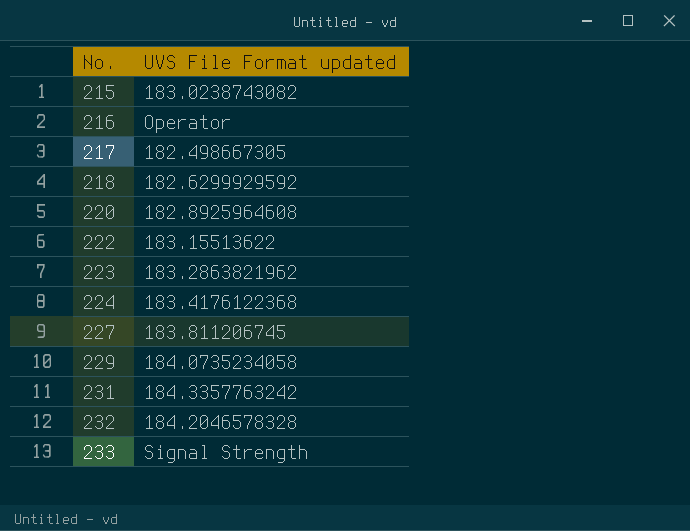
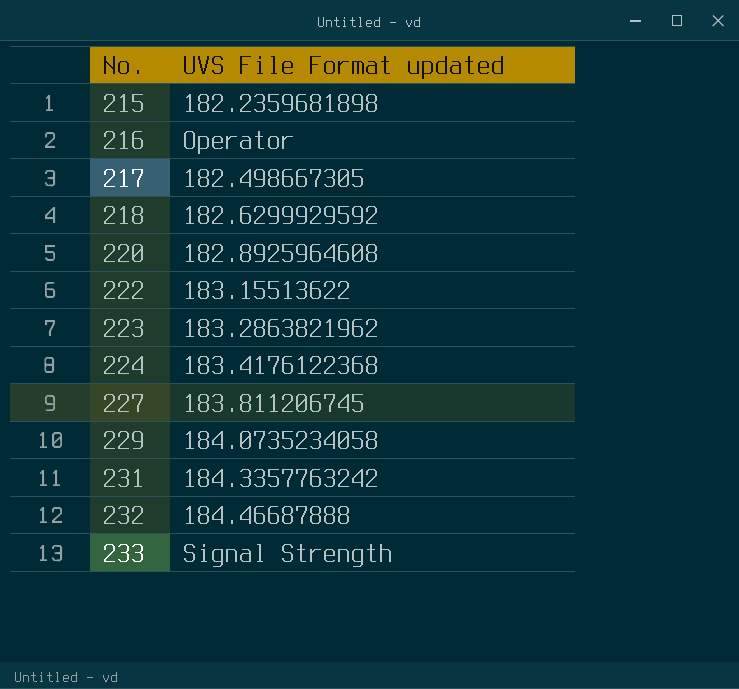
215 | UVS File Format updated: 183.0238743082 -> 182.2359681898
232 | UVS File Format updated: 184.2046578328 -> 184.46687888

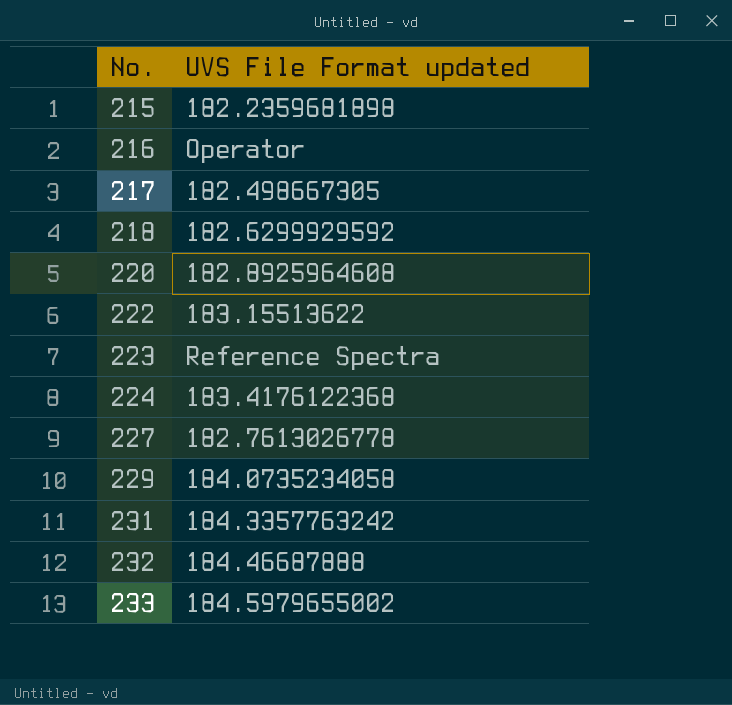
223 | UVS File Format updated: 183.2863821962 -> Reference Spectra
227 | UVS File Format updated: 183.811206745 -> 182.7613026778
233 | UVS File Format updated: Signal Strength -> 184.5979655002

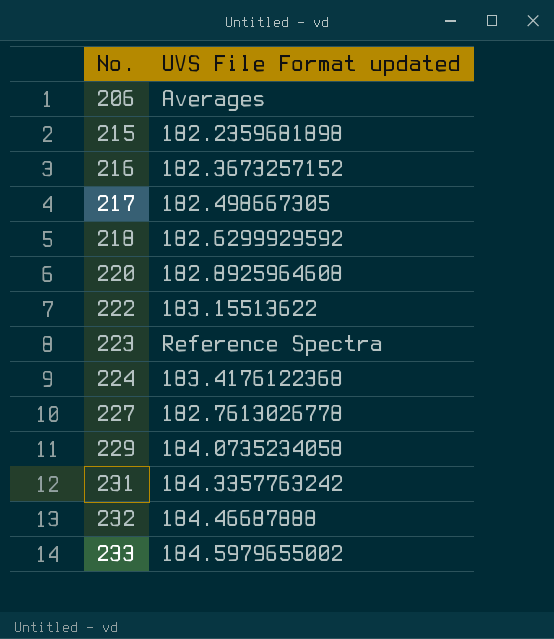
row 206: none -> Averages
216 | UVS File Format updated: Operator -> 182.3673257152

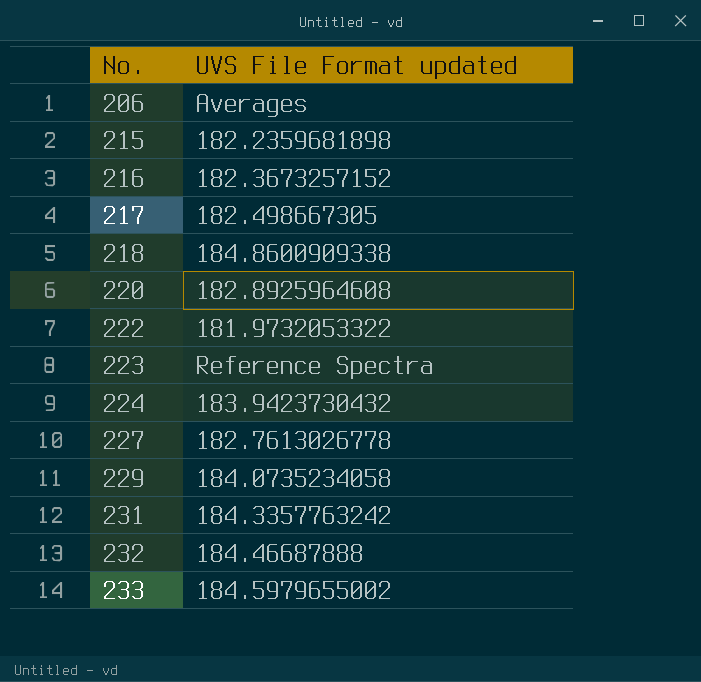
218 | UVS File Format updated: 182.6299929592 -> 184.8600909338
222 | UVS File Format updated: 183.15513622 -> 181.9732053322
224 | UVS File Format updated: 183.4176122368 -> 183.9423730432

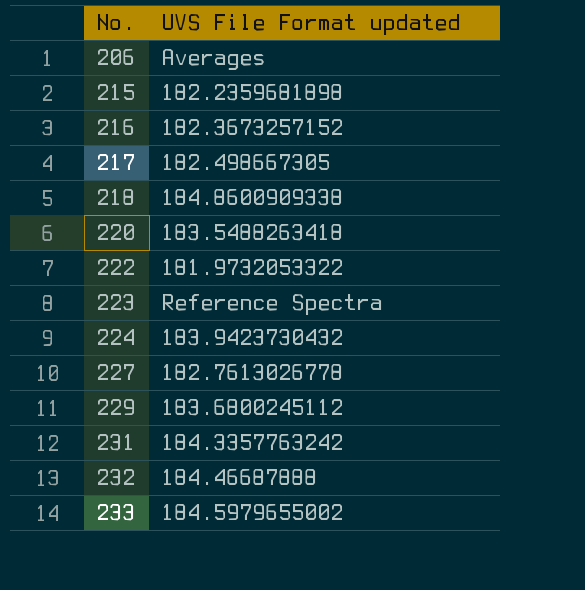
220 | UVS File Format updated: 182.8925964608 -> 183.5488263418
229 | UVS File Format updated: 184.0735234058 -> 183.6800245112

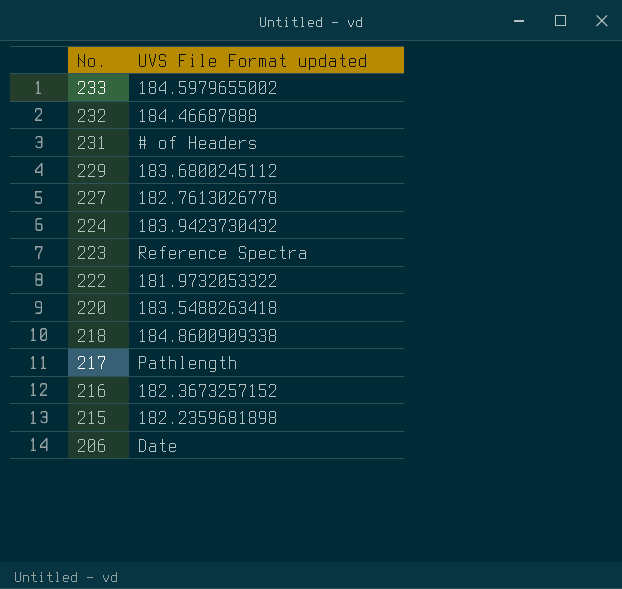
row order: No. ascending -> No. descending
231 | UVS File Format updated: 184.3357763242 -> # of Headers
217 | UVS File Format updated: 182.498667305 -> Pathlength
206 | UVS File Format updated: Averages -> Date

